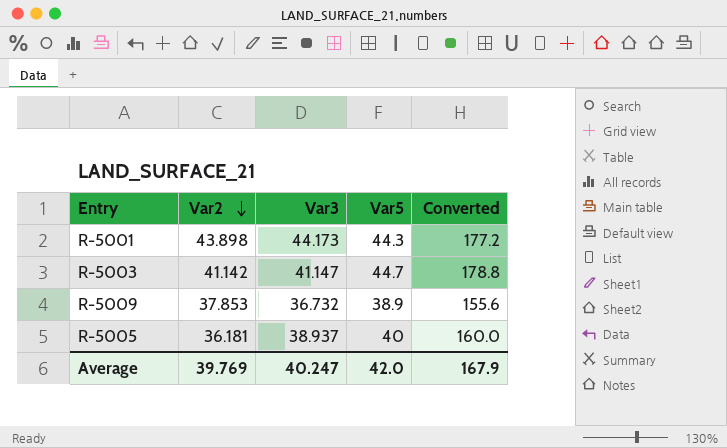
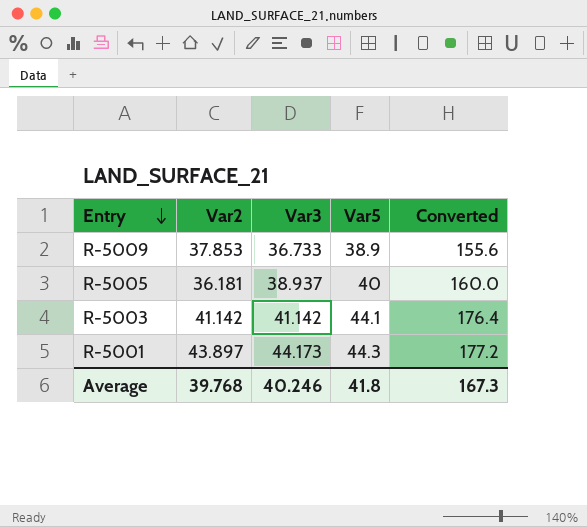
row order: Var2 descending -> Entry descending
R-5009 | Var3: 36.732 -> 36.733
R-5003 | Var3: 41.147 -> 41.142
R-5003 | Var5: 44.7 -> 44.1
R-5003 | Converted: 178.8 -> 176.4
R-5001 | Var2: 43.898 -> 43.897
Average | Var2: 39.769 -> 39.768
Average | Var3: 40.247 -> 40.246
Average | Var5: 42.0 -> 41.8
Average | Converted: 167.9 -> 167.3

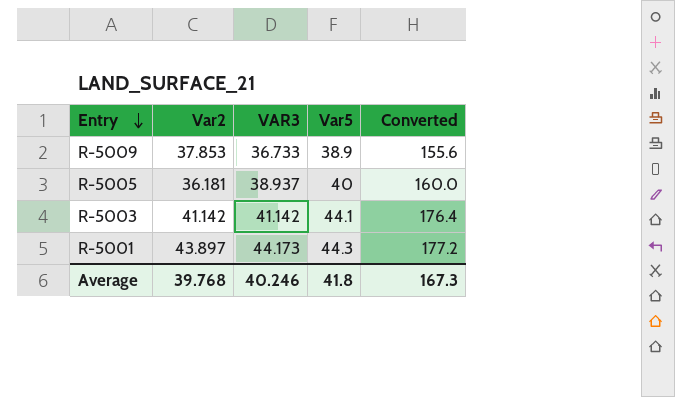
column name: Var3 -> VAR3

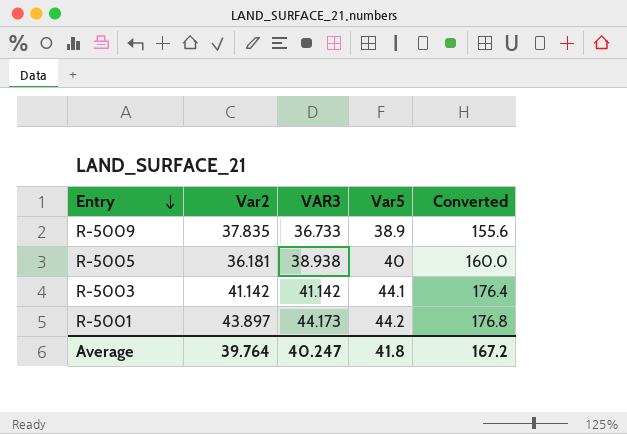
R-5009 | Var2: 37.853 -> 37.835
R-5005 | VAR3: 38.937 -> 38.938
R-5001 | Var5: 44.3 -> 44.2
R-5001 | Converted: 177.2 -> 176.8
Average | Var2: 39.768 -> 39.764
Average | VAR3: 40.246 -> 40.247
Average | Converted: 167.3 -> 167.2

